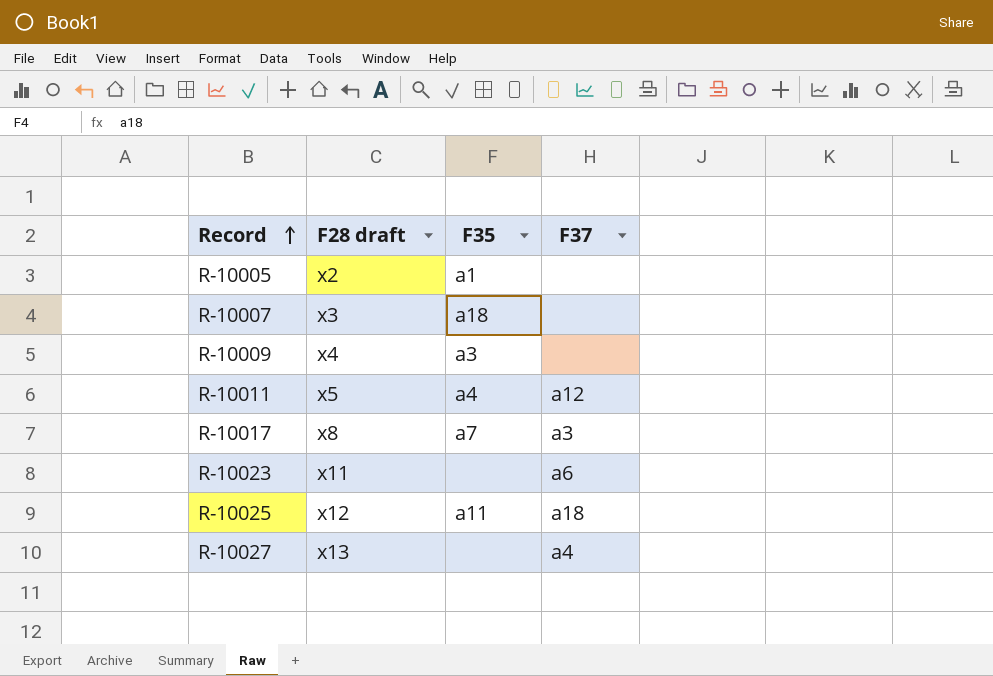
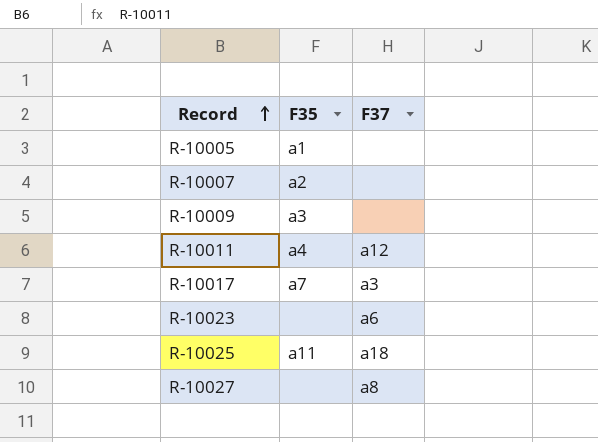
column F28 draft | position: 2 -> none
R-10007 | F35: a18 -> a2
R-10027 | F37: a4 -> a8

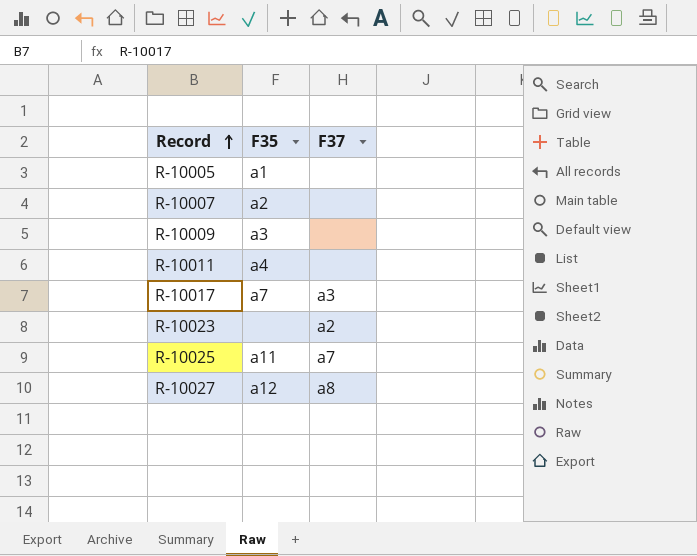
R-10011 | F37: a12 -> none
R-10023 | F37: a6 -> a2
R-10025 | F37: a18 -> a7
R-10027 | F35: none -> a12

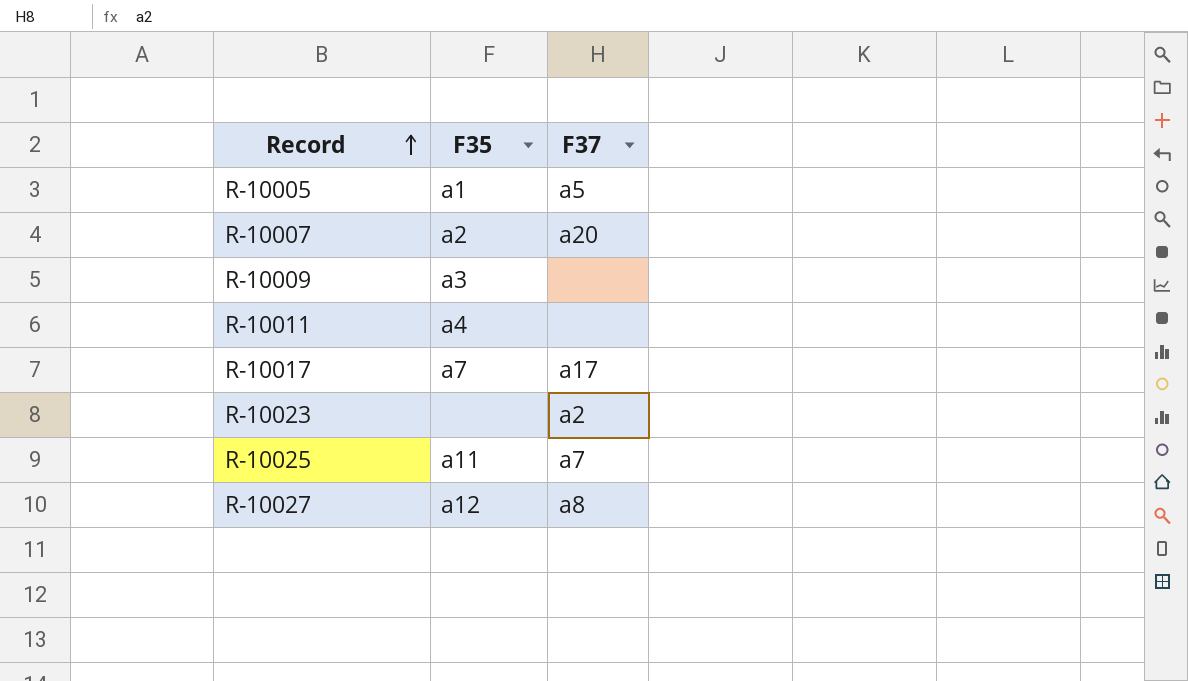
R-10005 | F37: none -> a5
R-10007 | F37: none -> a20
R-10017 | F37: a3 -> a17

